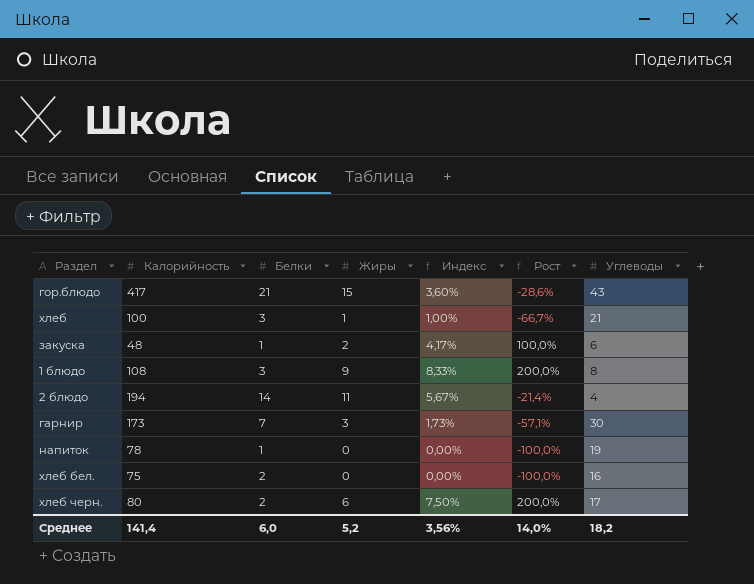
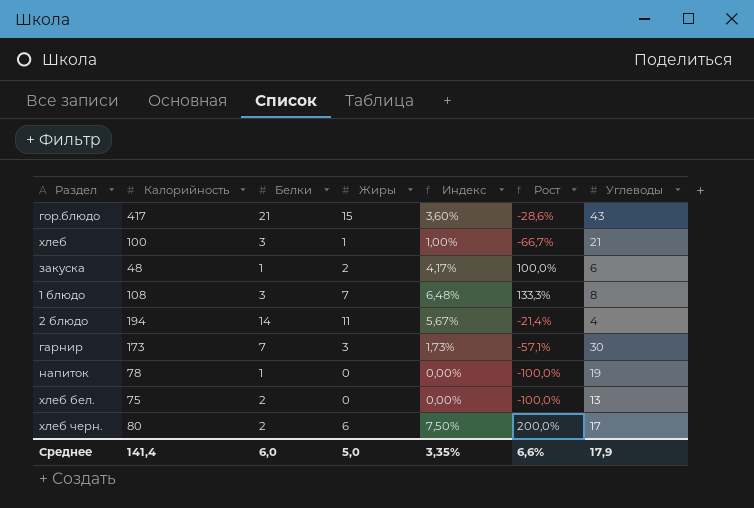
1 блюдо | Жиры: 9 -> 7
1 блюдо | Индекс: 8,33% -> 6,48%
1 блюдо | Рост: 200,0% -> 133,3%
хлеб бел. | Углеводы: 16 -> 13
Среднее | Жиры: 5,2 -> 5,0
Среднее | Индекс: 3,56% -> 3,35%
Среднее | Рост: 14,0% -> 6,6%
Среднее | Углеводы: 18,2 -> 17,9

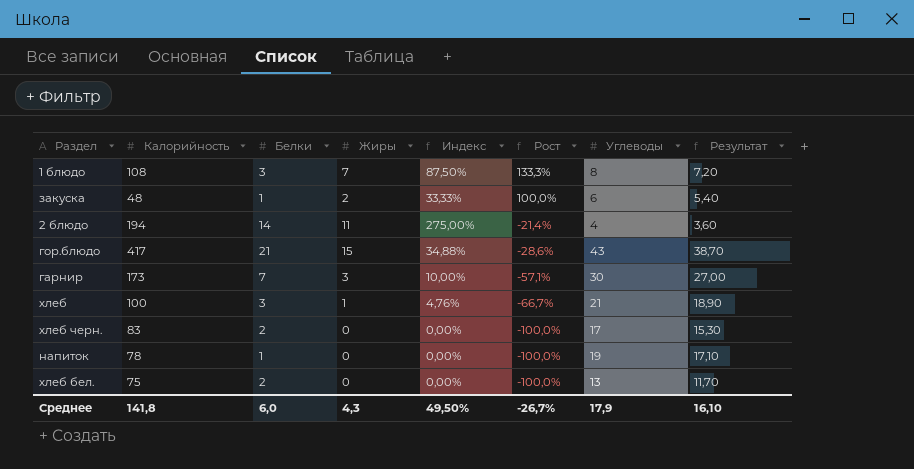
row order: none -> Рост descending
column Индекс | formula: [Жиры] / [Калорийность] -> [Жиры] / [Углеводы]
column Результат | formula: none -> [Углеводы] * 0,9
хлеб черн. | Калорийность: 80 -> 83
хлеб черн. | Жиры: 6 -> 0
хлеб черн. | Рост: 200,0% -> -100,0%
Среднее | Калорийность: 141,4 -> 141,8
Среднее | Жиры: 5,0 -> 4,3
Среднее | Индекс: 3,35% -> 49,50%
Среднее | Рост: 6,6% -> -26,7%

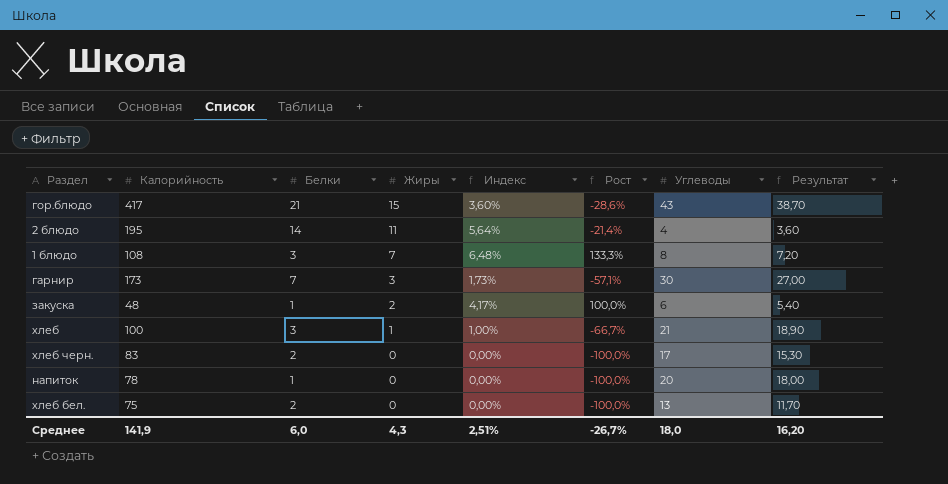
row order: Рост descending -> Жиры descending
column Индекс | formula: [Жиры] / [Углеводы] -> [Жиры] / [Калорийность]
2 блюдо | Калорийность: 194 -> 195
напиток | Углеводы: 19 -> 20
напиток | Результат: 17,10 -> 18,00
Среднее | Калорийность: 141,8 -> 141,9
Среднее | Индекс: 49,50% -> 2,51%
Среднее | Углеводы: 17,9 -> 18,0
Среднее | Результат: 16,10 -> 16,20

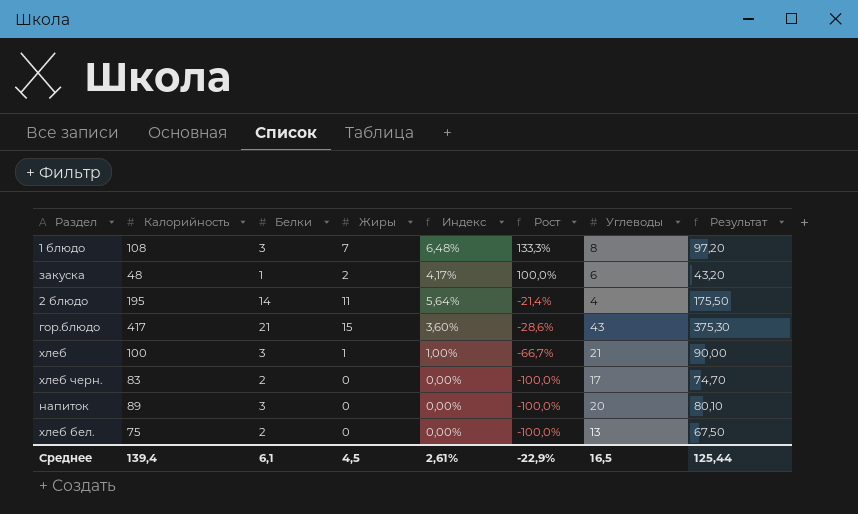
row order: Жиры descending -> Рост descending
column Результат | formula: [Углеводы] * 0,9 -> [Калорийность] * 0,9
row гарнир: 173 | 7 | 3 | 1,73% | -57,1% | 30 | 27,00 -> none
напиток | Калорийность: 78 -> 89
напиток | Белки: 1 -> 3
Среднее | Калорийность: 141,9 -> 139,4
Среднее | Белки: 6,0 -> 6,1
Среднее | Жиры: 4,3 -> 4,5
Среднее | Индекс: 2,51% -> 2,61%
Среднее | Рост: -26,7% -> -22,9%
Среднее | Углеводы: 18,0 -> 16,5
Среднее | Результат: 16,20 -> 125,44

